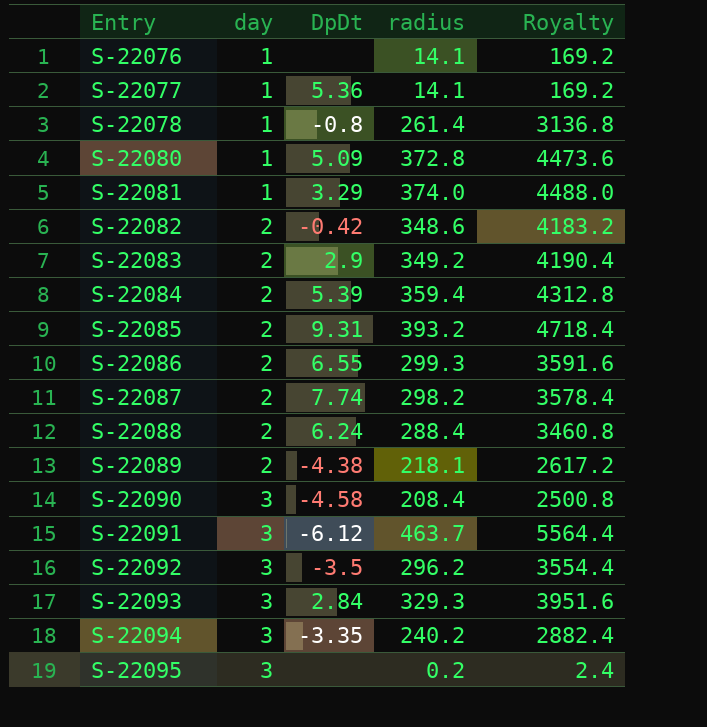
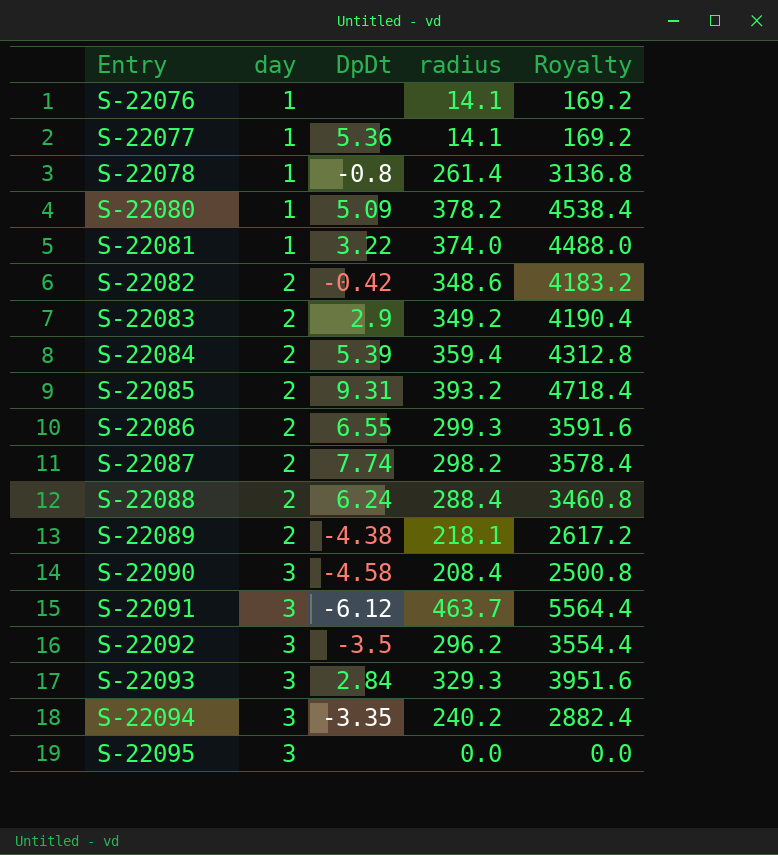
S-22080 | radius: 372.8 -> 378.2
S-22080 | Royalty: 4473.6 -> 4538.4
S-22081 | DpDt: 3.29 -> 3.22
S-22095 | radius: 0.2 -> 0.0
S-22095 | Royalty: 2.4 -> 0.0

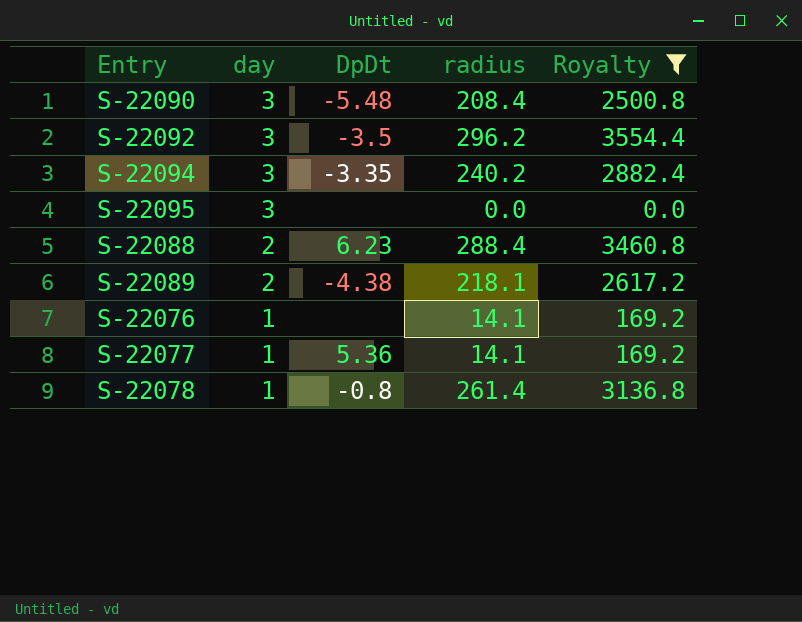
filter: none -> Royalty <= 3554.4
row order: Entry ascending -> day descending
S-22090 | DpDt: -4.58 -> -5.48
S-22088 | DpDt: 6.24 -> 6.23

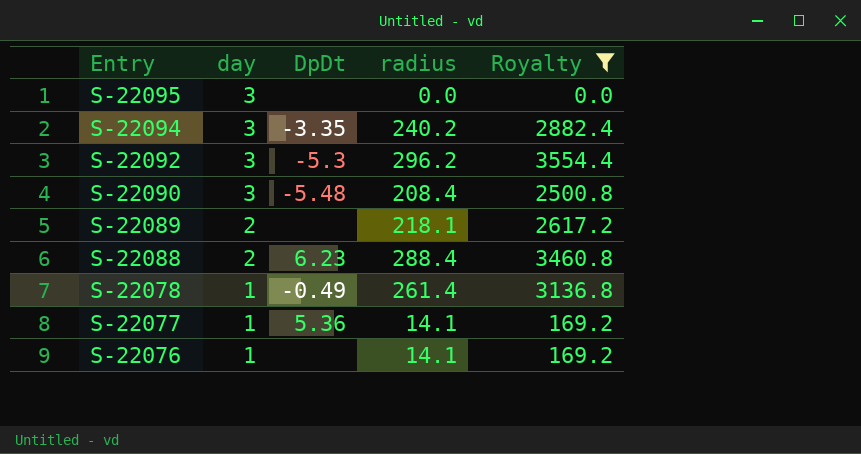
row order: day descending -> Entry descending
S-22092 | DpDt: -3.5 -> -5.3
S-22089 | DpDt: -4.38 -> none
S-22078 | DpDt: -0.8 -> -0.49

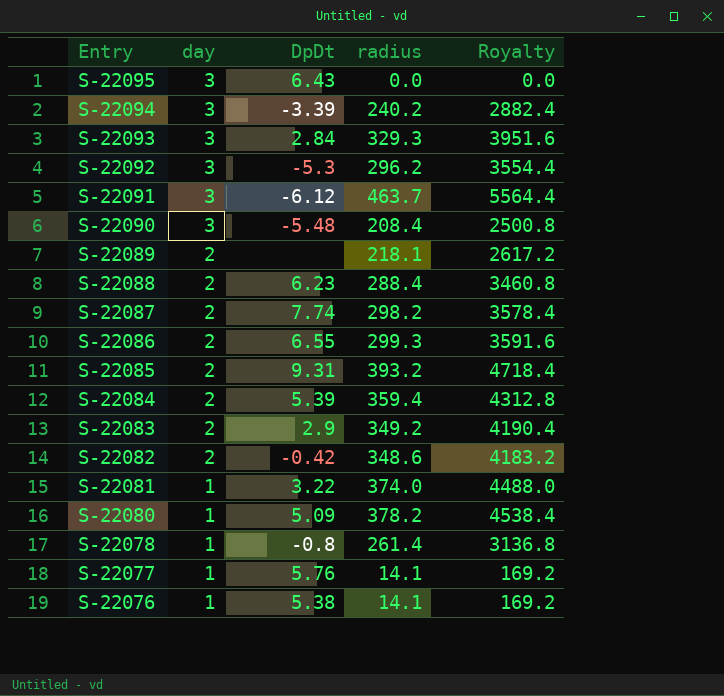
filter: Royalty <= 3554.4 -> none
S-22095 | DpDt: none -> 6.43
S-22094 | DpDt: -3.35 -> -3.39
S-22078 | DpDt: -0.49 -> -0.8
S-22077 | DpDt: 5.36 -> 5.76
S-22076 | DpDt: none -> 5.38

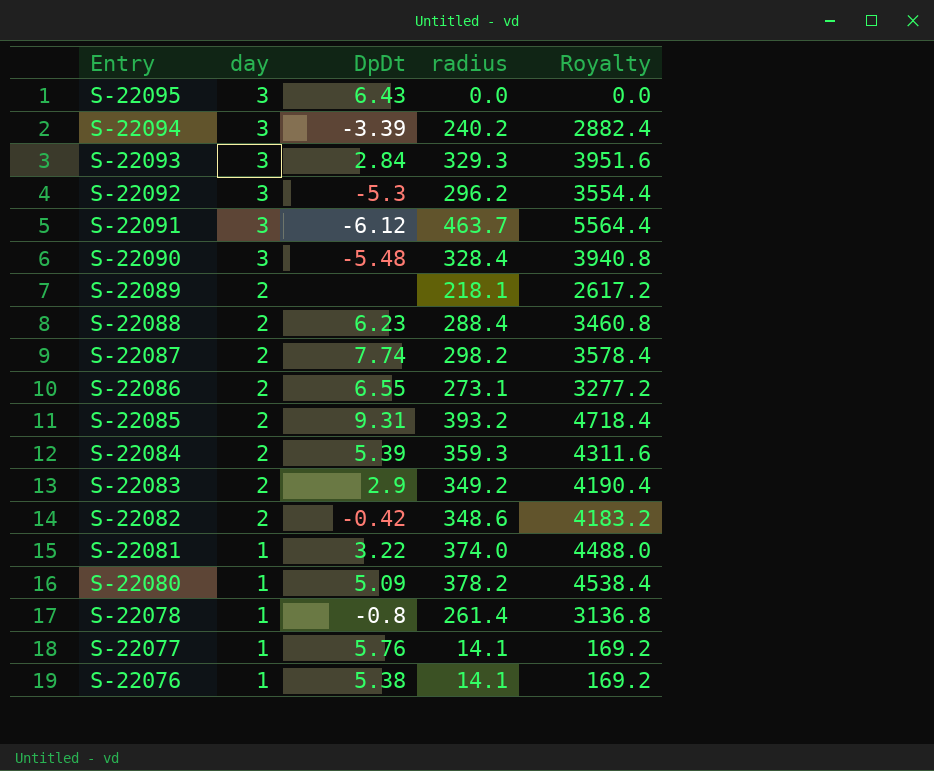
S-22090 | radius: 208.4 -> 328.4
S-22090 | Royalty: 2500.8 -> 3940.8
S-22086 | radius: 299.3 -> 273.1
S-22086 | Royalty: 3591.6 -> 3277.2
S-22084 | radius: 359.4 -> 359.3
S-22084 | Royalty: 4312.8 -> 4311.6

